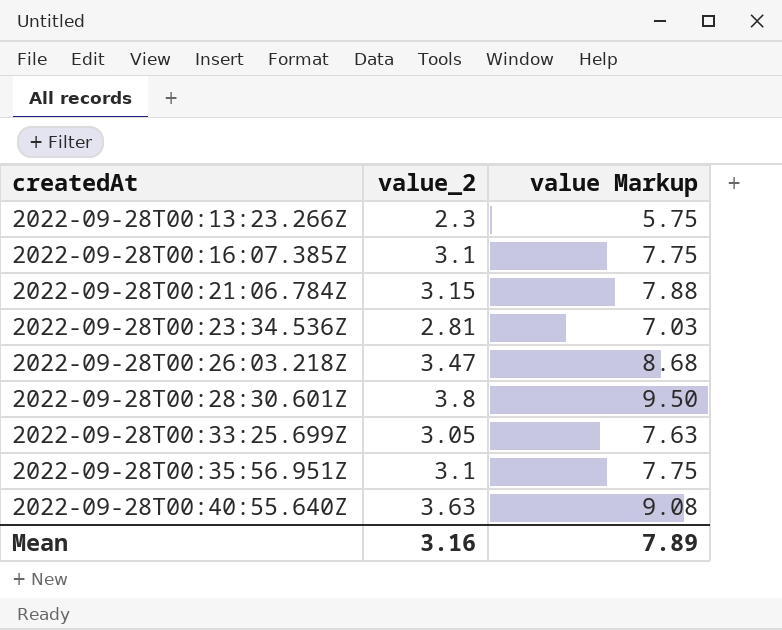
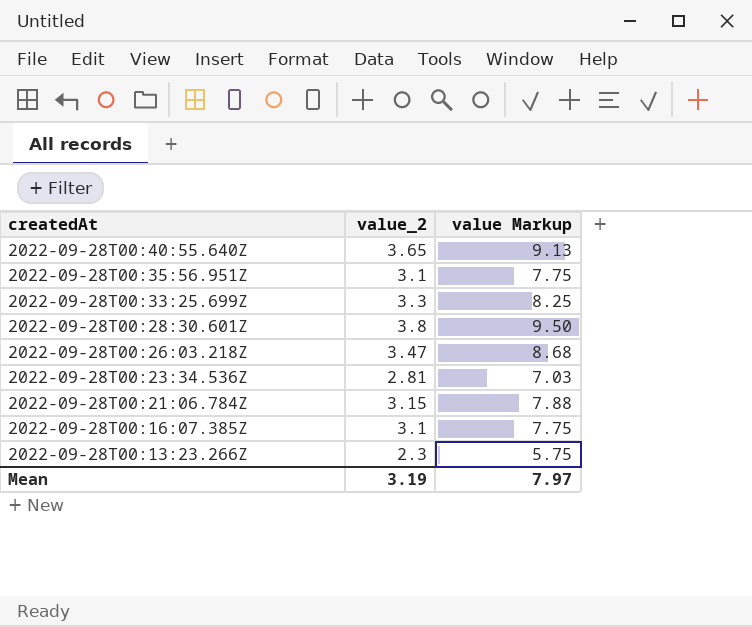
row order: createdAt ascending -> createdAt descending
2022-09-28T00:40:55.640Z | value_2: 3.63 -> 3.65
2022-09-28T00:40:55.640Z | value Markup: 9.08 -> 9.13
2022-09-28T00:33:25.699Z | value_2: 3.05 -> 3.3
2022-09-28T00:33:25.699Z | value Markup: 7.63 -> 8.25
Mean | value_2: 3.16 -> 3.19
Mean | value Markup: 7.89 -> 7.97

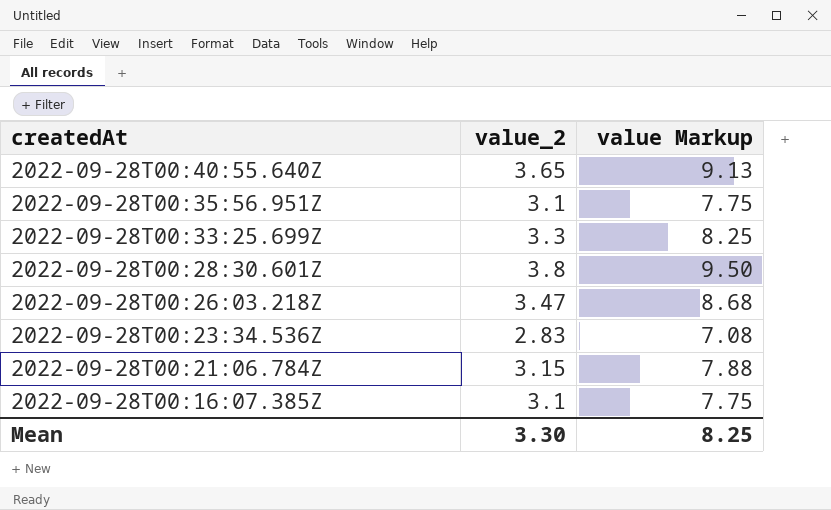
row 2022-09-28T00:13:23.266Z: 2.3 | 5.75 -> none
2022-09-28T00:23:34.536Z | value_2: 2.81 -> 2.83
2022-09-28T00:23:34.536Z | value Markup: 7.03 -> 7.08
Mean | value_2: 3.19 -> 3.30
Mean | value Markup: 7.97 -> 8.25

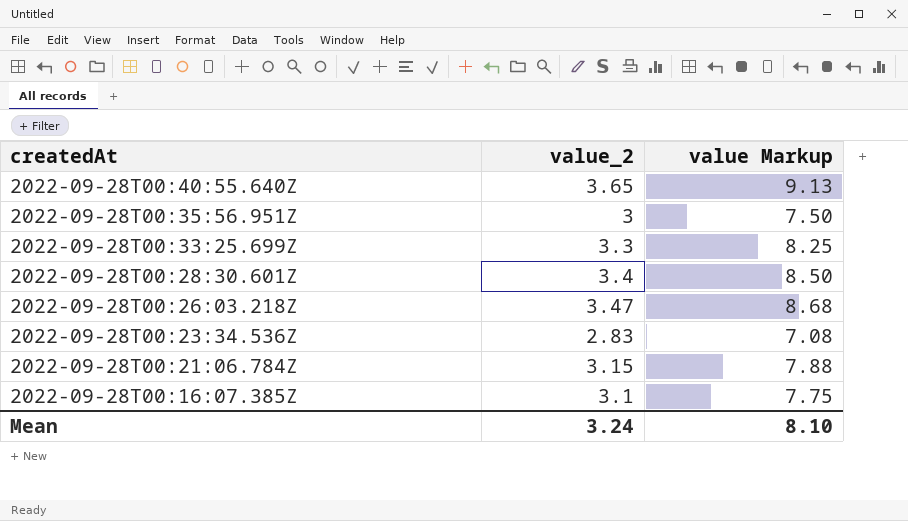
2022-09-28T00:35:56.951Z | value_2: 3.1 -> 3
2022-09-28T00:35:56.951Z | value Markup: 7.75 -> 7.50
2022-09-28T00:28:30.601Z | value_2: 3.8 -> 3.4
2022-09-28T00:28:30.601Z | value Markup: 9.50 -> 8.50
Mean | value_2: 3.30 -> 3.24
Mean | value Markup: 8.25 -> 8.10

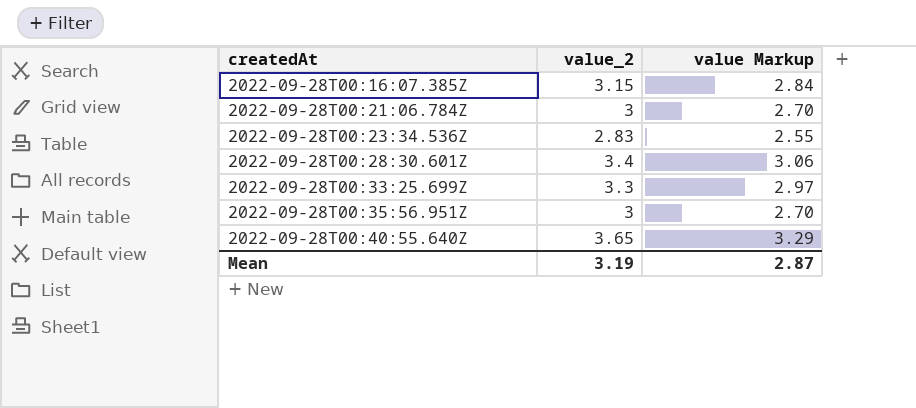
row order: createdAt descending -> createdAt ascending
column value Markup | formula: [value_2] * 2.5 -> [value_2] * 0.9
row 2022-09-28T00:26:03.218Z: 3.47 | 8.68 -> none
2022-09-28T00:16:07.385Z | value_2: 3.1 -> 3.15
2022-09-28T00:21:06.784Z | value_2: 3.15 -> 3
Mean | value_2: 3.24 -> 3.19
Mean | value Markup: 8.10 -> 2.87

